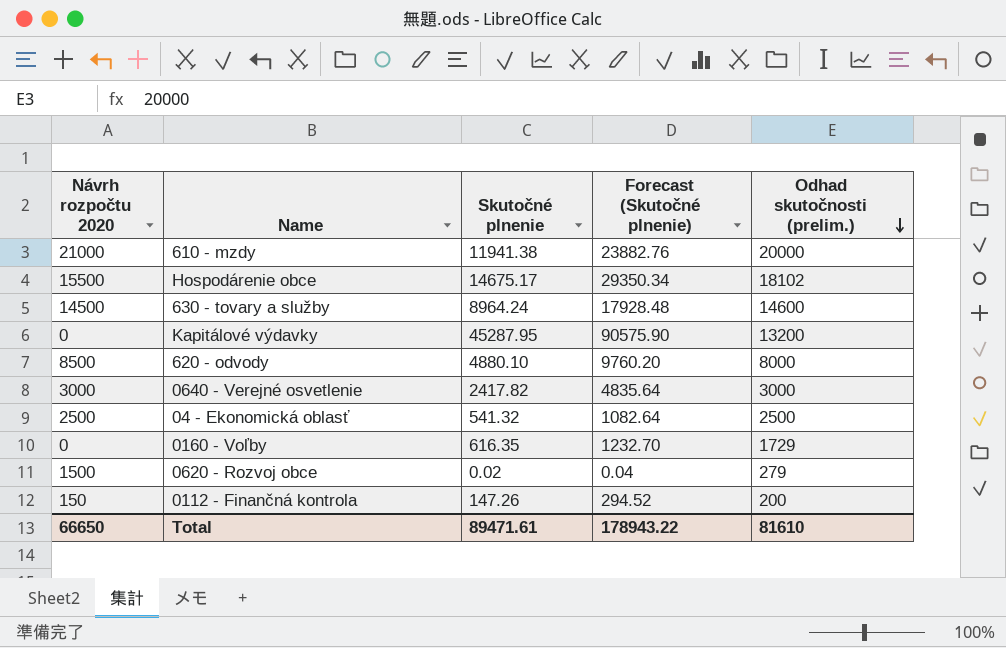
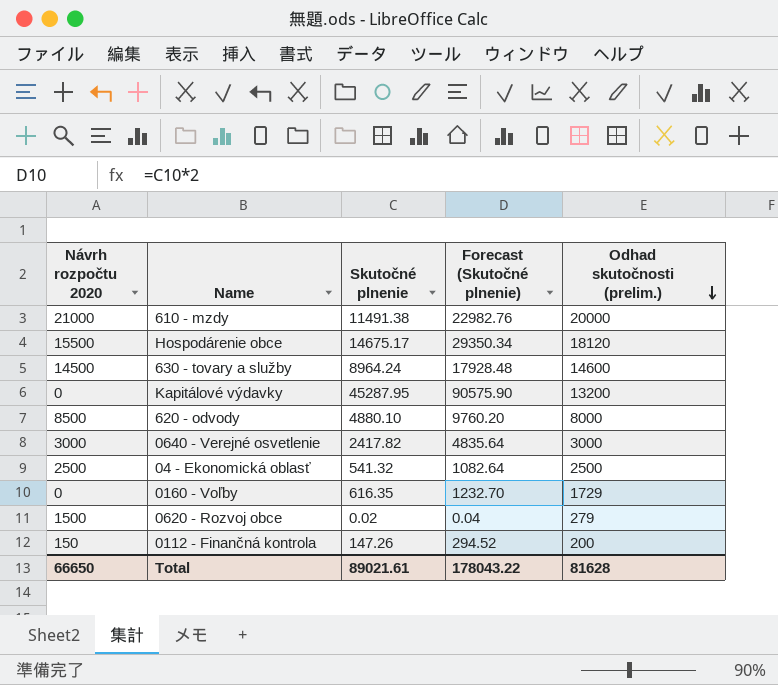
610 - mzdy | Skutočné plnenie: 11941.38 -> 11491.38
610 - mzdy | Forecast (Skutočné plnenie): 23882.76 -> 22982.76
Hospodárenie obce | Odhad skutočnosti (prelim.): 18102 -> 18120
Total | Skutočné plnenie: 89471.61 -> 89021.61
Total | Forecast (Skutočné plnenie): 178943.22 -> 178043.22
Total | Odhad skutočnosti (prelim.): 81610 -> 81628

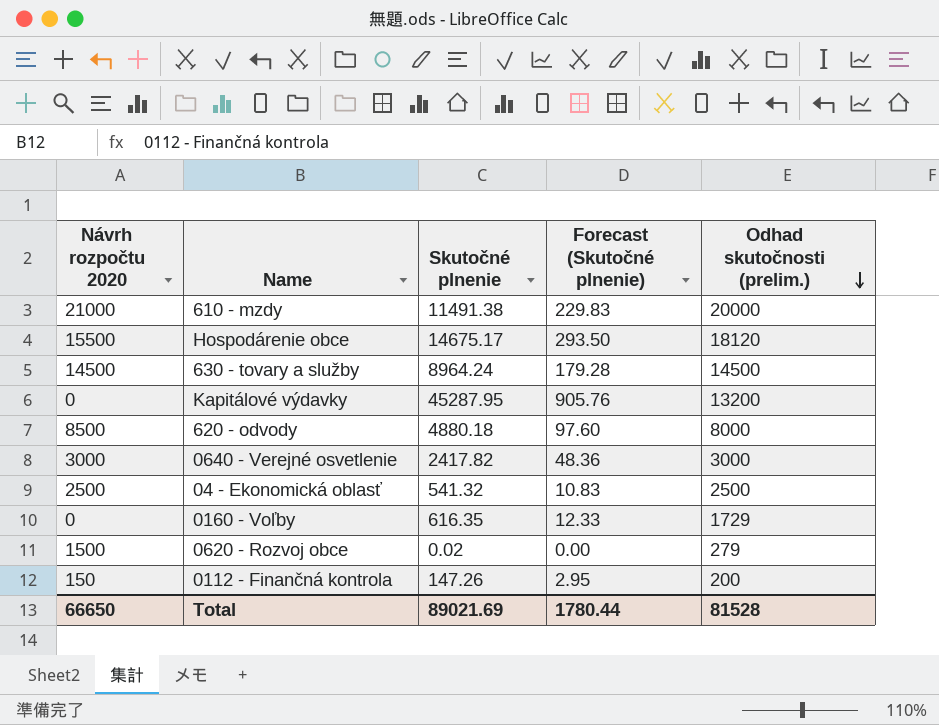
column Forecast (Skutočné plnenie) | formula: [Skutočné plnenie] * 2 -> [Skutočné plnenie] * 0.02
630 - tovary a služby | Odhad skutočnosti (prelim.): 14600 -> 14500
620 - odvody | Skutočné plnenie: 4880.10 -> 4880.18
Total | Skutočné plnenie: 89021.61 -> 89021.69
Total | Forecast (Skutočné plnenie): 178043.22 -> 1780.44
Total | Odhad skutočnosti (prelim.): 81628 -> 81528

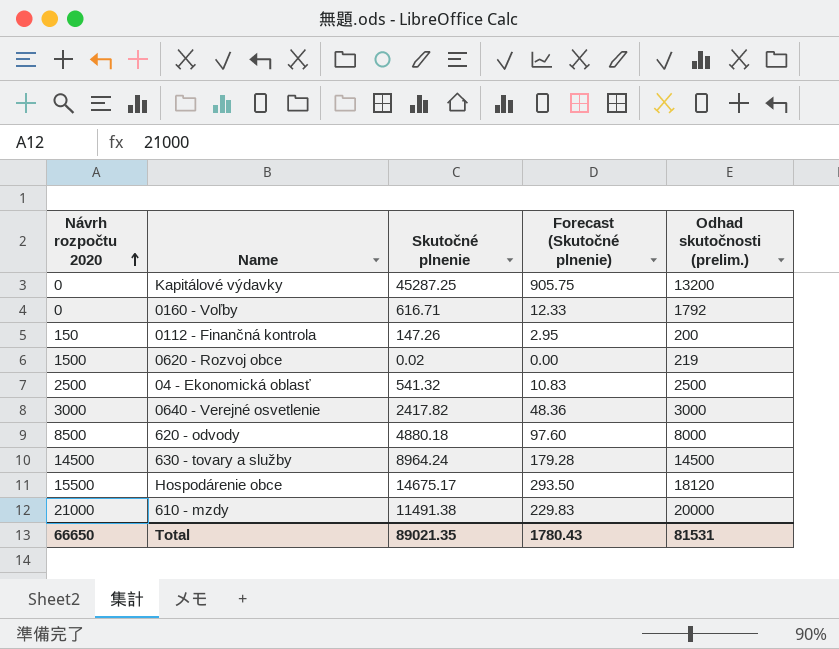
row order: Odhad skutočnosti (prelim.) descending -> Návrh rozpočtu 2020 ascending
Kapitálové výdavky | Skutočné plnenie: 45287.95 -> 45287.25
Kapitálové výdavky | Forecast (Skutočné plnenie): 905.76 -> 905.75
0160 - Voľby | Skutočné plnenie: 616.35 -> 616.71
0160 - Voľby | Odhad skutočnosti (prelim.): 1729 -> 1792
0620 - Rozvoj obce | Odhad skutočnosti (prelim.): 279 -> 219
Total | Skutočné plnenie: 89021.69 -> 89021.35
Total | Forecast (Skutočné plnenie): 1780.44 -> 1780.43
Total | Odhad skutočnosti (prelim.): 81528 -> 81531

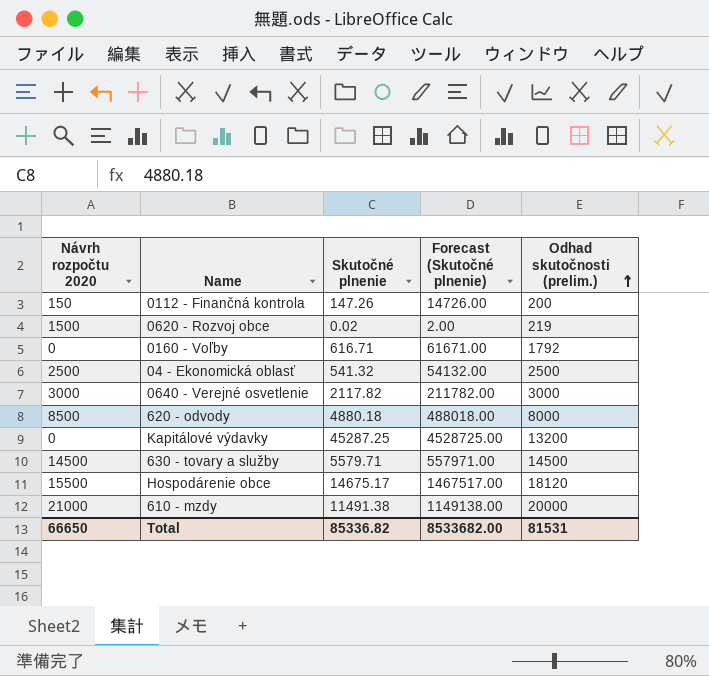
row order: Návrh rozpočtu 2020 ascending -> Odhad skutočnosti (prelim.) ascending
column Forecast (Skutočné plnenie) | formula: [Skutočné plnenie] * 0.02 -> [Skutočné plnenie] * 100
0640 - Verejné osvetlenie | Skutočné plnenie: 2417.82 -> 2117.82
630 - tovary a služby | Skutočné plnenie: 8964.24 -> 5579.71
Total | Skutočné plnenie: 89021.35 -> 85336.82
Total | Forecast (Skutočné plnenie): 1780.43 -> 8533682.00

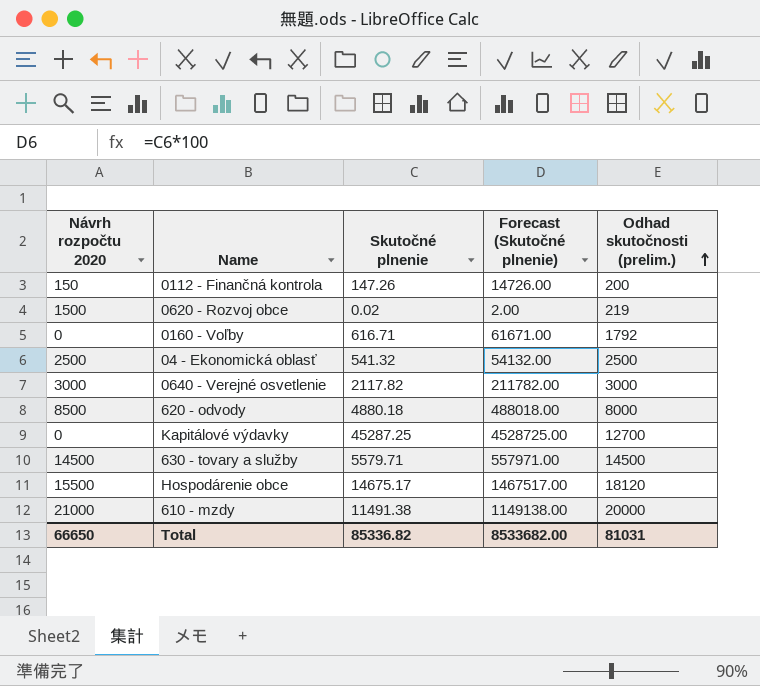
Kapitálové výdavky | Odhad skutočnosti (prelim.): 13200 -> 12700
Total | Odhad skutočnosti (prelim.): 81531 -> 81031

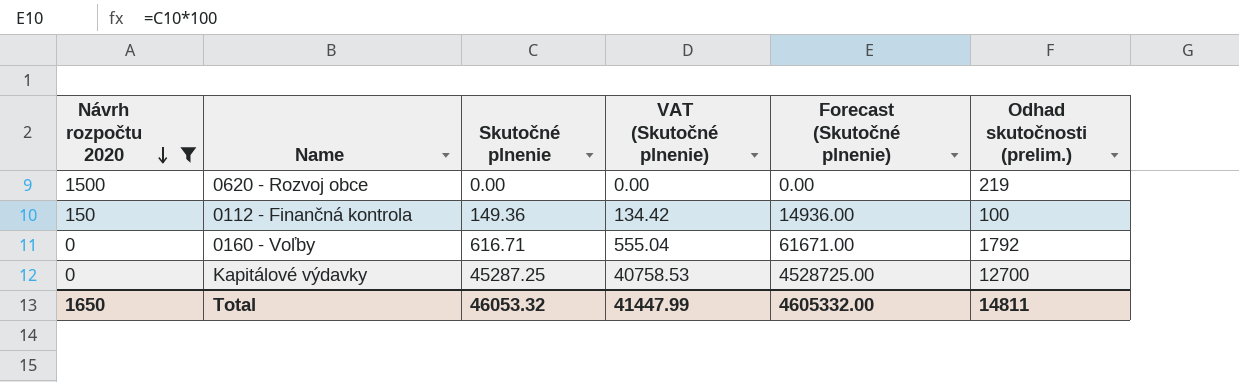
filter: none -> Návrh rozpočtu 2020 <= 1500
row order: Odhad skutočnosti (prelim.) ascending -> Návrh rozpočtu 2020 descending
column VAT (Skutočné plnenie) | formula: none -> [Skutočné plnenie] * 0.9
0620 - Rozvoj obce | Skutočné plnenie: 0.02 -> 0.00
0620 - Rozvoj obce | Forecast (Skutočné plnenie): 2.00 -> 0.00
0112 - Finančná kontrola | Skutočné plnenie: 147.26 -> 149.36
0112 - Finančná kontrola | Forecast (Skutočné plnenie): 14726.00 -> 14936.00
0112 - Finančná kontrola | Odhad skutočnosti (prelim.): 200 -> 100
Total | Návrh rozpočtu 2020: 66650 -> 1650
Total | Skutočné plnenie: 85336.82 -> 46053.32
Total | Forecast (Skutočné plnenie): 8533682.00 -> 4605332.00
Total | Odhad skutočnosti (prelim.): 81031 -> 14811

